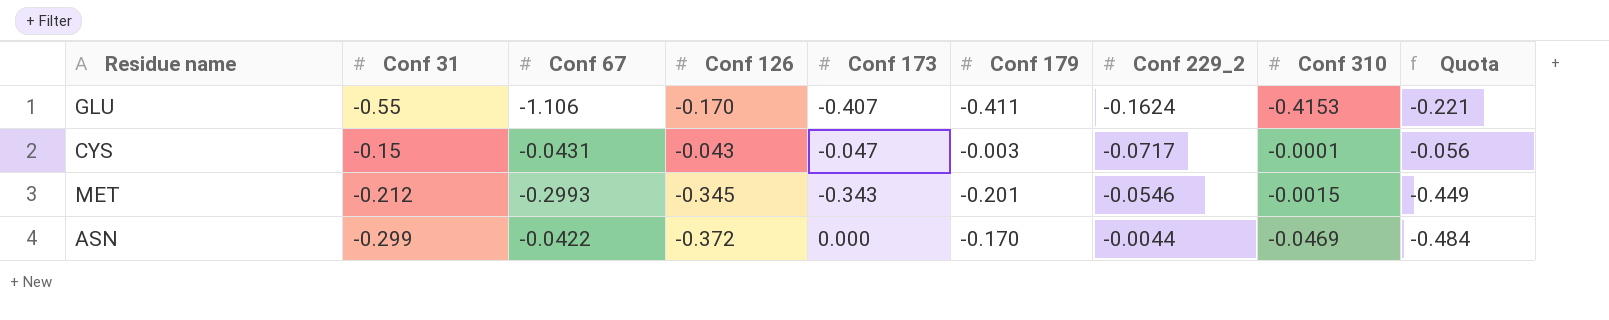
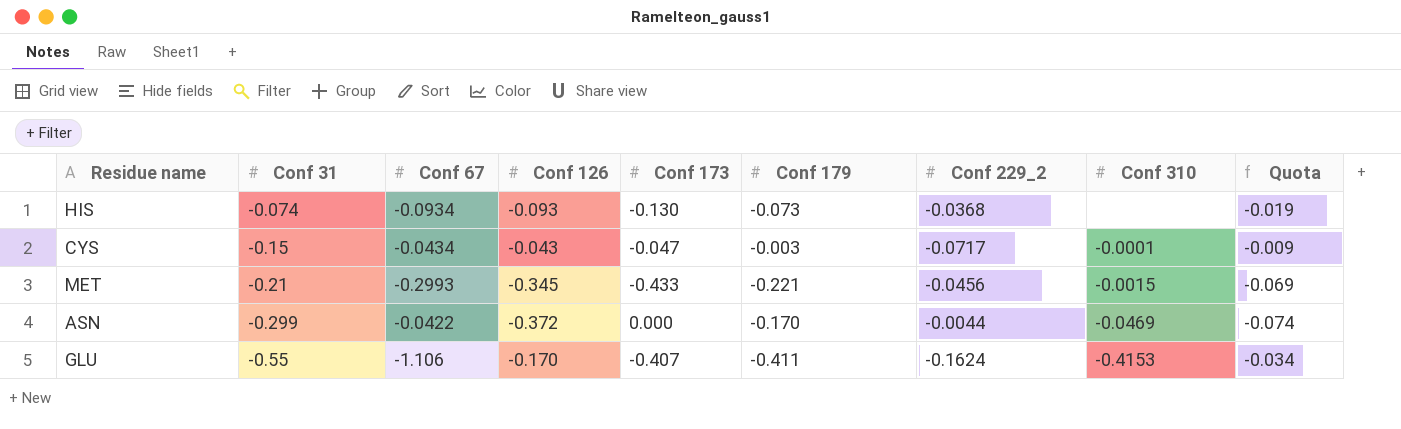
row order: Conf 229_2 ascending -> Conf 31 descending
column Quota | formula: [Conf 126] * 1.3 -> [Conf 126] * 0.2
row HIS: none -> -0.074 | -0.0934 | -0.093 | -0.130 | -0.073 | -0.0368 | none | -0.019
CYS | Conf 67: -0.0431 -> -0.0434
MET | Conf 31: -0.212 -> -0.21
MET | Conf 173: -0.343 -> -0.433
MET | Conf 179: -0.201 -> -0.221
MET | Conf 229_2: -0.0546 -> -0.0456

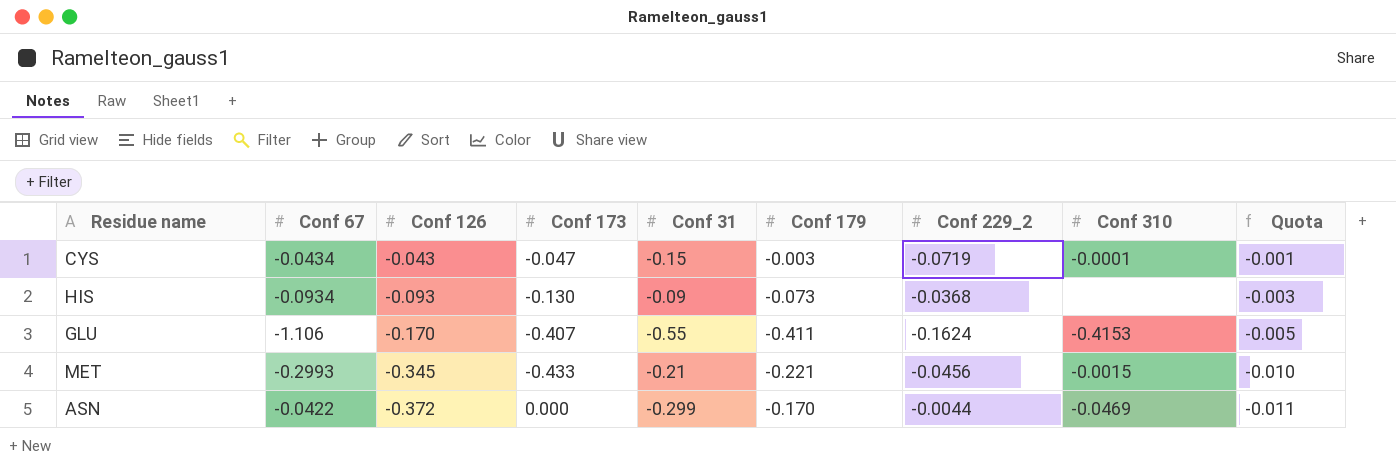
row order: Conf 31 descending -> Conf 126 descending
column Conf 31 | position: 2 -> 5
column Quota | formula: [Conf 126] * 0.2 -> [Conf 126] * 0.03
CYS | Conf 229_2: -0.0717 -> -0.0719
HIS | Conf 31: -0.074 -> -0.09

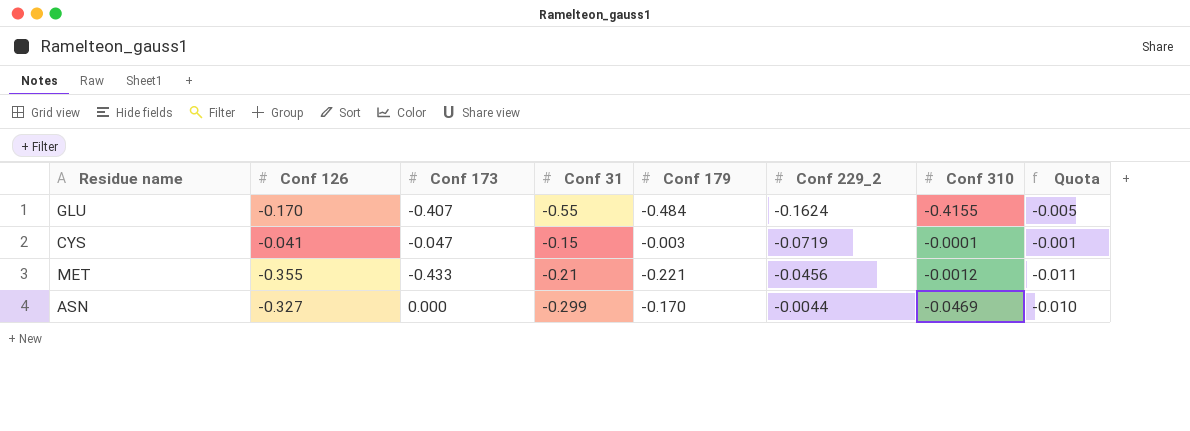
row order: Conf 126 descending -> Conf 229_2 ascending
column Conf 67 | position: 2 -> none
row HIS: -0.0934 | -0.093 | -0.130 | -0.09 | -0.073 | -0.0368 | none | -0.003 -> none
GLU | Conf 179: -0.411 -> -0.484
GLU | Conf 310: -0.4153 -> -0.4155
CYS | Conf 126: -0.043 -> -0.041
MET | Conf 126: -0.345 -> -0.355
MET | Conf 310: -0.0015 -> -0.0012
MET | Quota: -0.010 -> -0.011
ASN | Conf 126: -0.372 -> -0.327
ASN | Quota: -0.011 -> -0.010

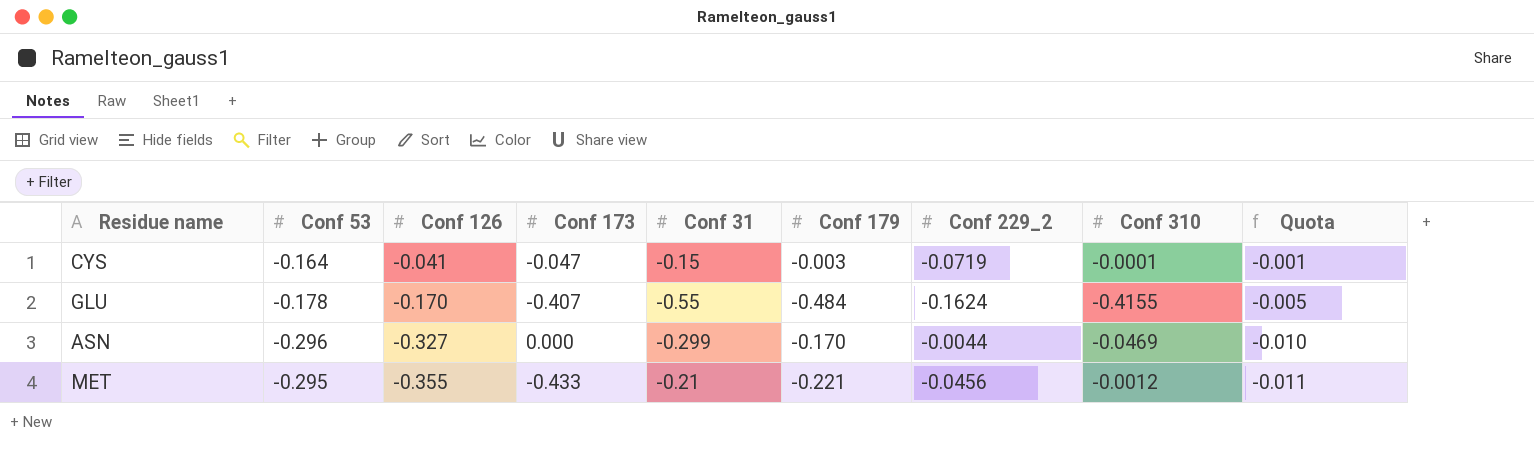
row order: Conf 229_2 ascending -> Conf 126 descending
column Conf 53 | position: none -> 2

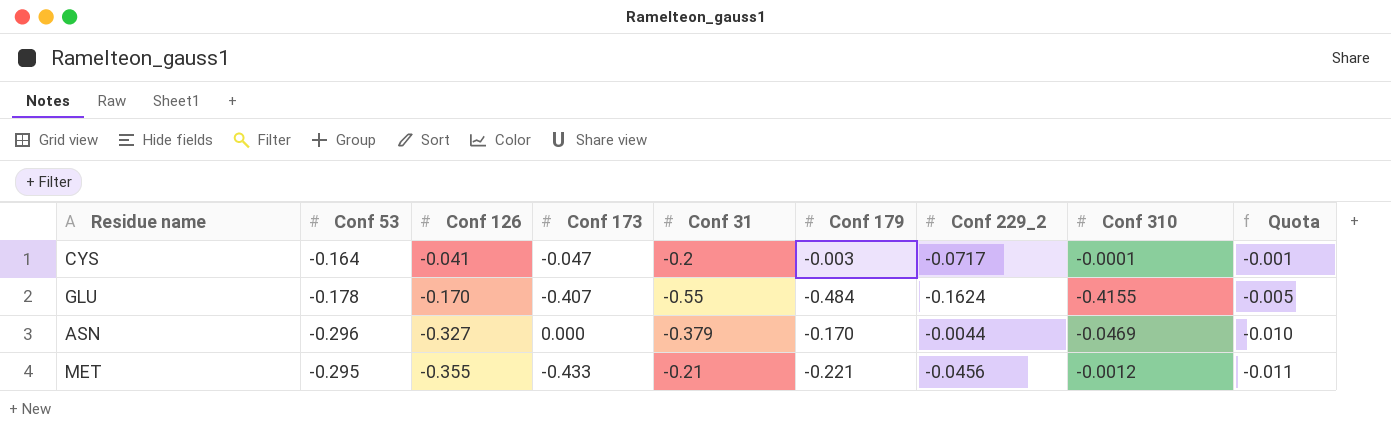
CYS | Conf 31: -0.15 -> -0.2
CYS | Conf 229_2: -0.0719 -> -0.0717
ASN | Conf 31: -0.299 -> -0.379

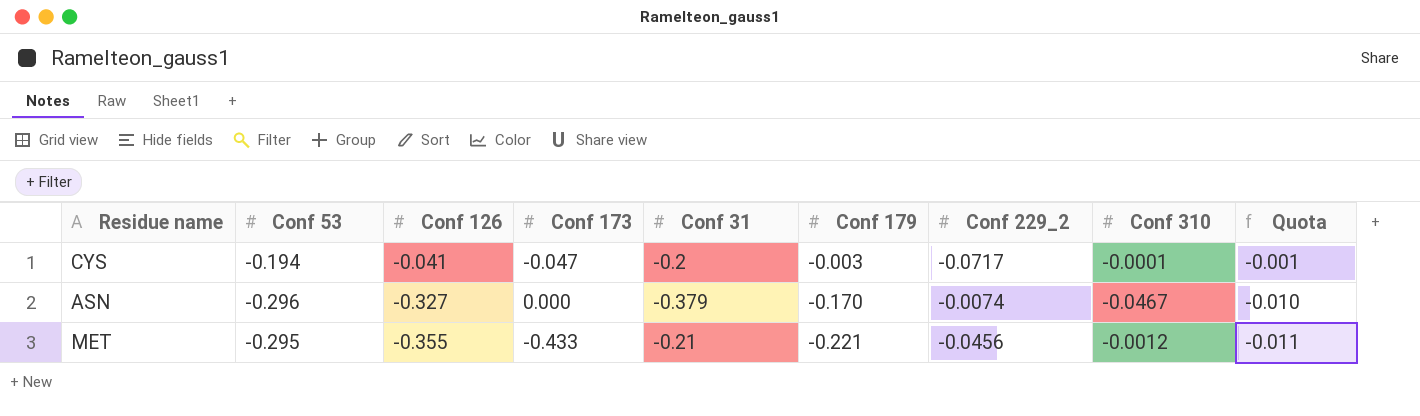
row GLU: -0.178 | -0.170 | -0.407 | -0.55 | -0.484 | -0.1624 | -0.4155 | -0.005 -> none
CYS | Conf 53: -0.164 -> -0.194
ASN | Conf 229_2: -0.0044 -> -0.0074
ASN | Conf 310: -0.0469 -> -0.0467

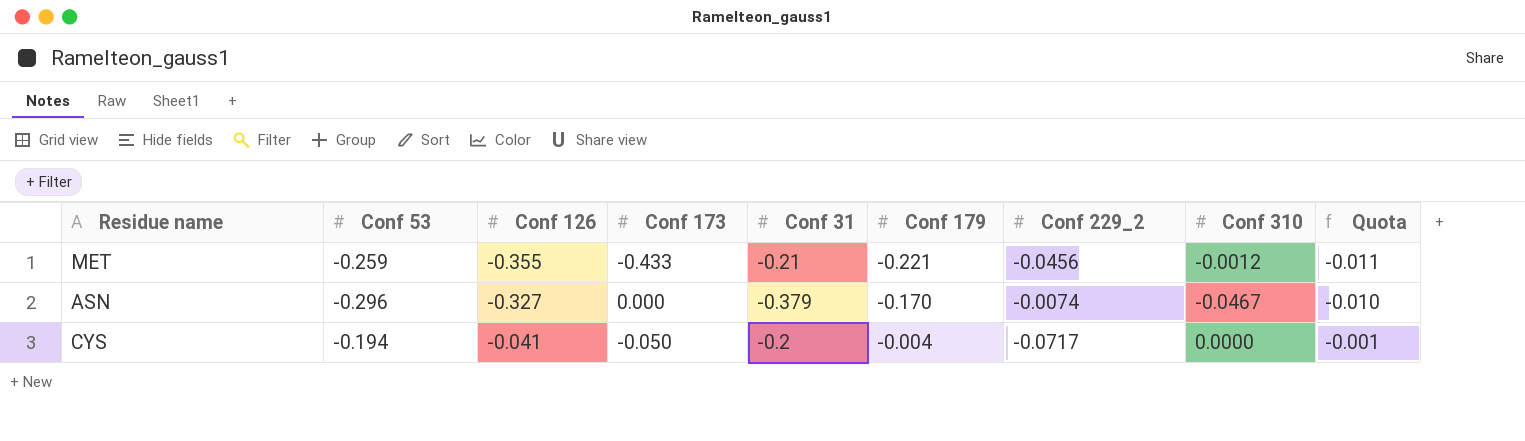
row order: Conf 126 descending -> Conf 126 ascending
MET | Conf 53: -0.295 -> -0.259
CYS | Conf 173: -0.047 -> -0.050
CYS | Conf 179: -0.003 -> -0.004
CYS | Conf 310: -0.0001 -> 0.0000

